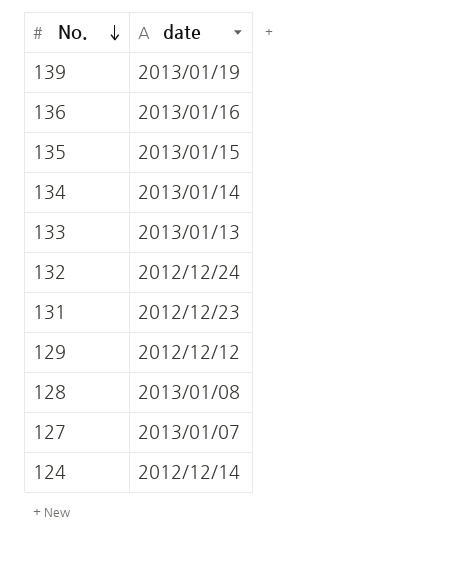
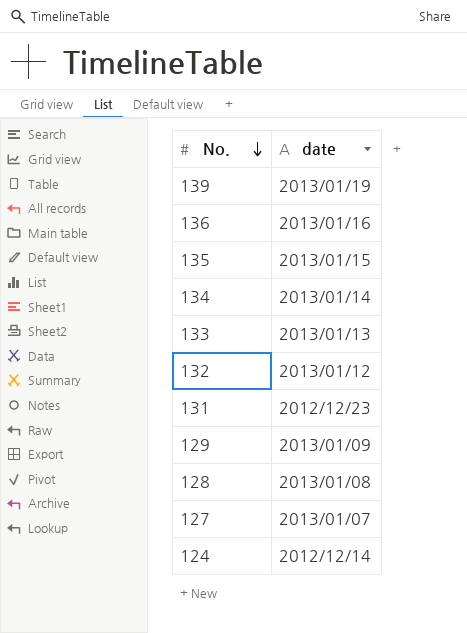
132 | date: 2012/12/24 -> 2013/01/12
129 | date: 2012/12/12 -> 2013/01/09

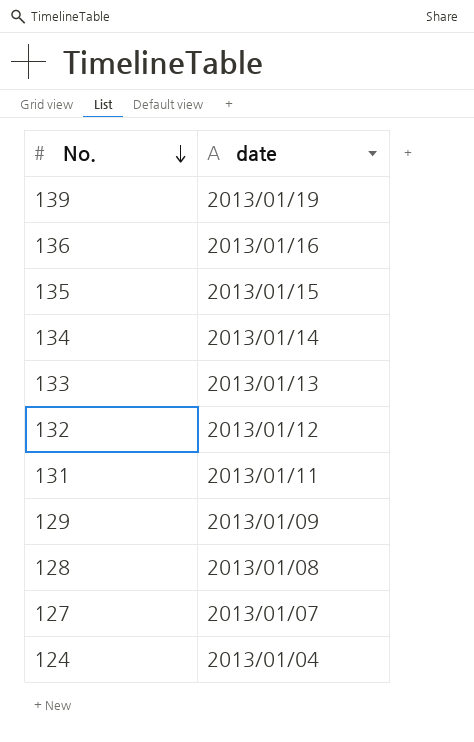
131 | date: 2012/12/23 -> 2013/01/11
124 | date: 2012/12/14 -> 2013/01/04

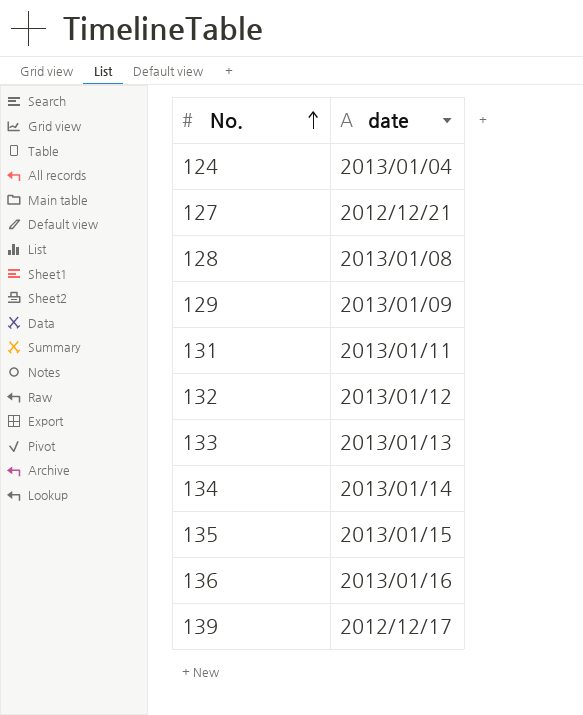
row order: No. descending -> No. ascending
127 | date: 2013/01/07 -> 2012/12/21
139 | date: 2013/01/19 -> 2012/12/17

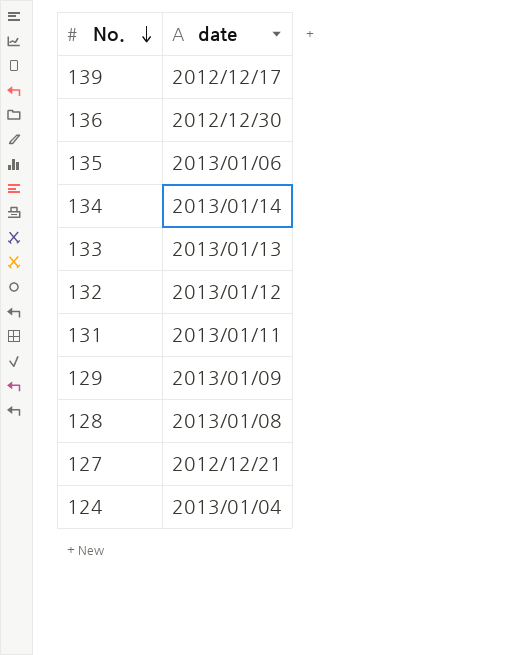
row order: No. ascending -> No. descending
136 | date: 2013/01/16 -> 2012/12/30
135 | date: 2013/01/15 -> 2013/01/06

